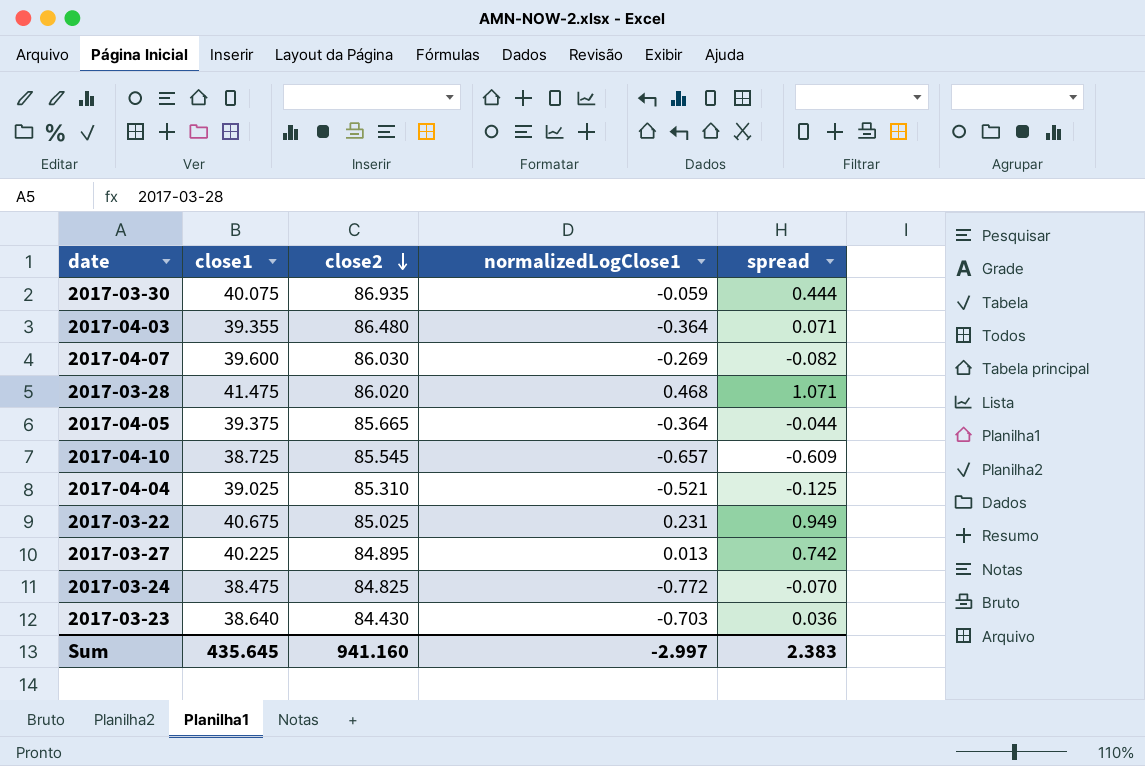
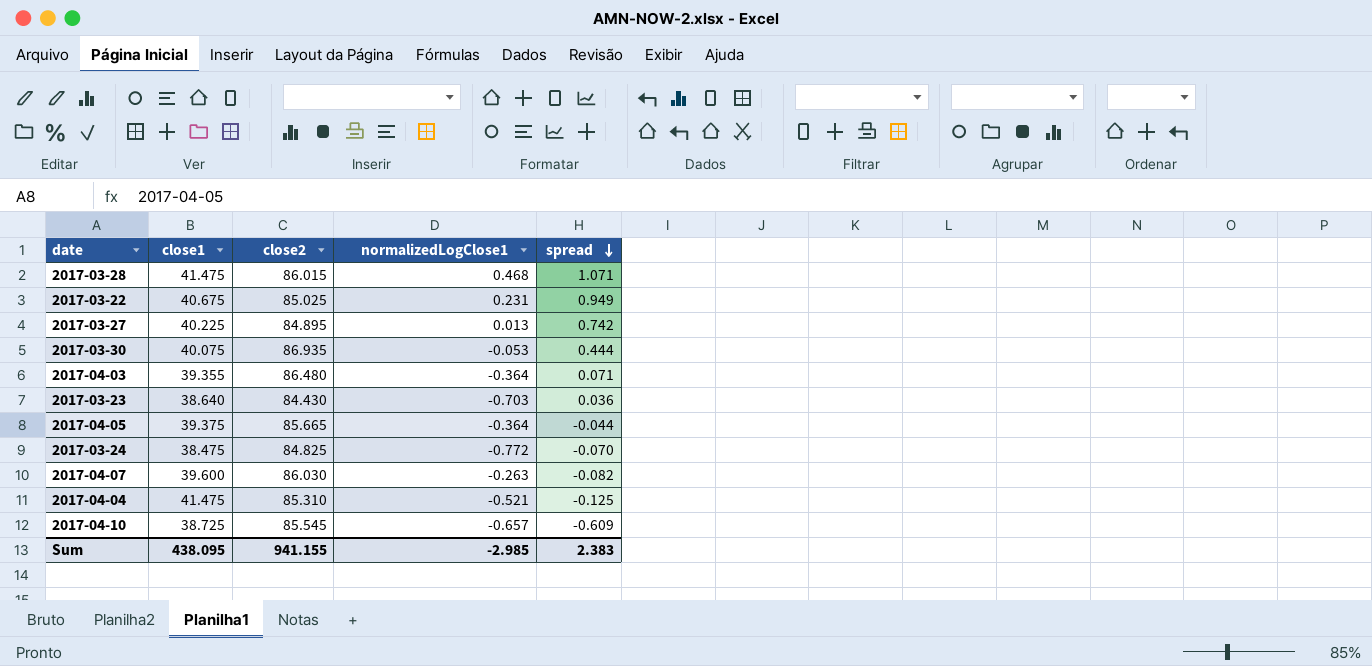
row order: close2 descending -> spread descending
2017-03-28 | close2: 86.020 -> 86.015
2017-03-30 | normalizedLogClose1: -0.059 -> -0.053
2017-04-07 | normalizedLogClose1: -0.269 -> -0.263
2017-04-04 | close1: 39.025 -> 41.475
Sum | close1: 435.645 -> 438.095
Sum | close2: 941.160 -> 941.155
Sum | normalizedLogClose1: -2.997 -> -2.985

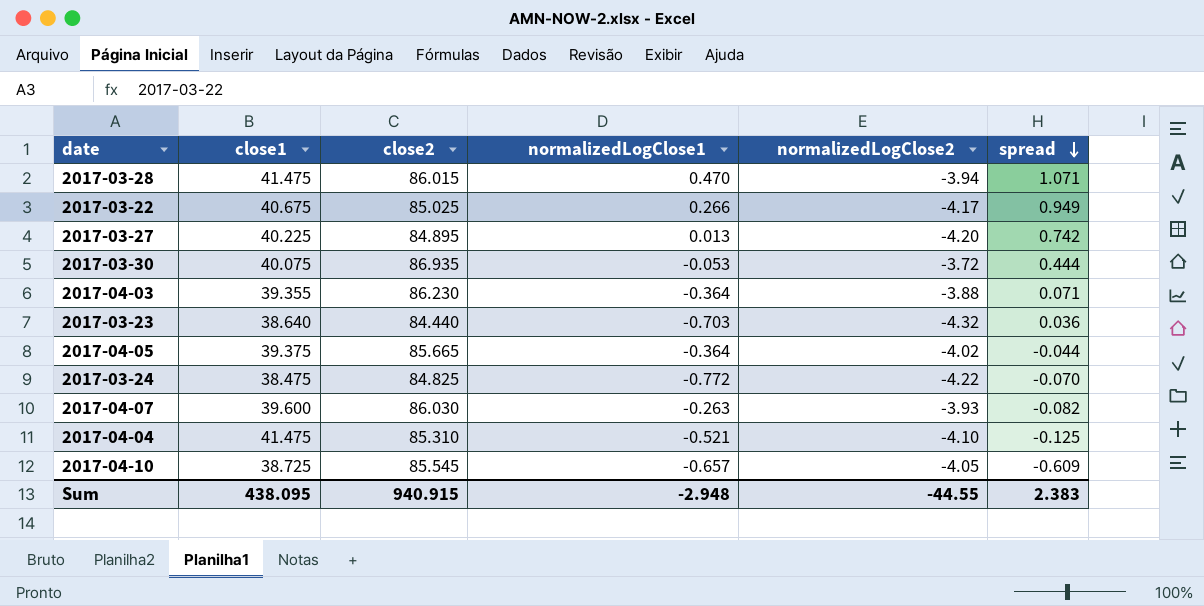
column normalizedLogClose2 | position: none -> 5
2017-03-28 | normalizedLogClose1: 0.468 -> 0.470
2017-03-22 | normalizedLogClose1: 0.231 -> 0.266
2017-04-03 | close2: 86.480 -> 86.230
2017-03-23 | close2: 84.430 -> 84.440
Sum | close2: 941.155 -> 940.915
Sum | normalizedLogClose1: -2.985 -> -2.948

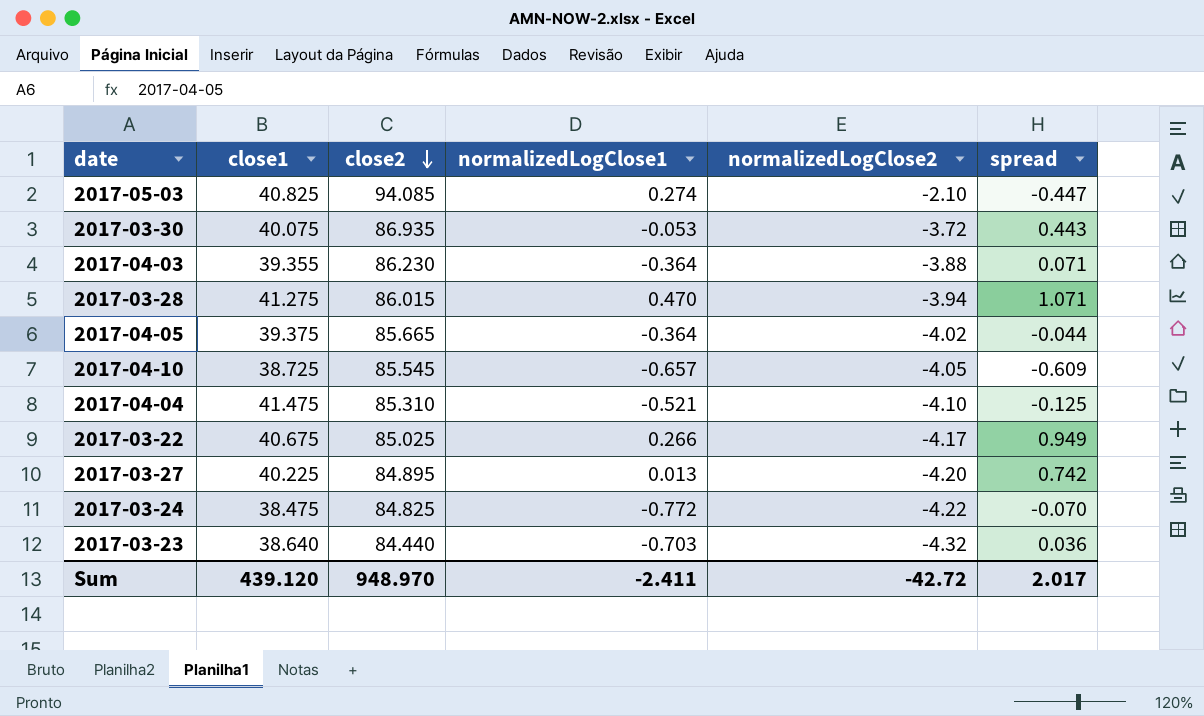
row order: spread descending -> close2 descending
row 2017-04-07: 39.600 | 86.030 | -0.263 | -3.93 | -0.082 -> none
row 2017-05-03: none -> 40.825 | 94.085 | 0.274 | -2.10 | -0.447
2017-03-30 | spread: 0.444 -> 0.443
2017-03-28 | close1: 41.475 -> 41.275
Sum | close1: 438.095 -> 439.120
Sum | close2: 940.915 -> 948.970
Sum | normalizedLogClose1: -2.948 -> -2.411
Sum | normalizedLogClose2: -44.55 -> -42.72
Sum | spread: 2.383 -> 2.017

